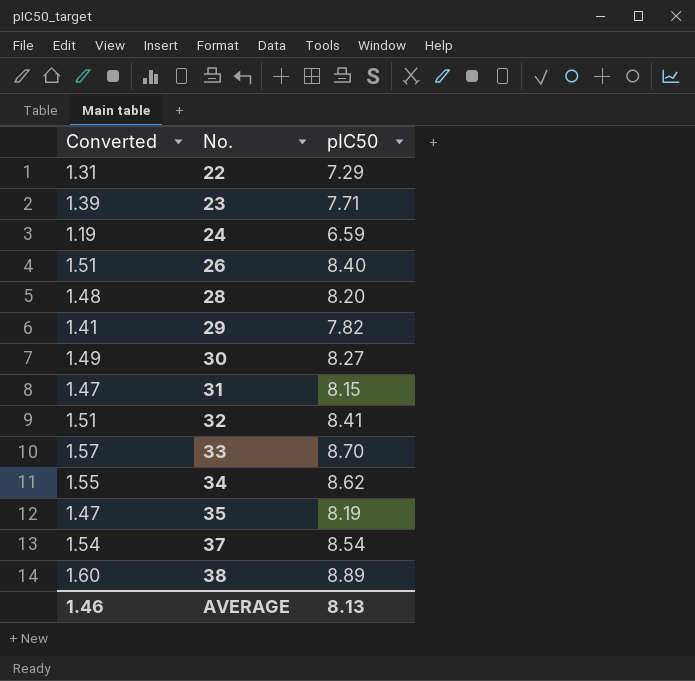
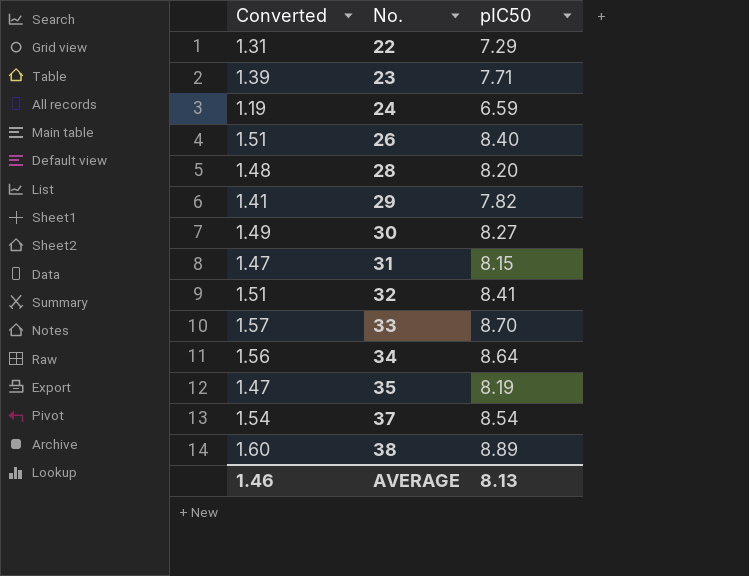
34 | Converted: 1.55 -> 1.56
34 | pIC50: 8.62 -> 8.64

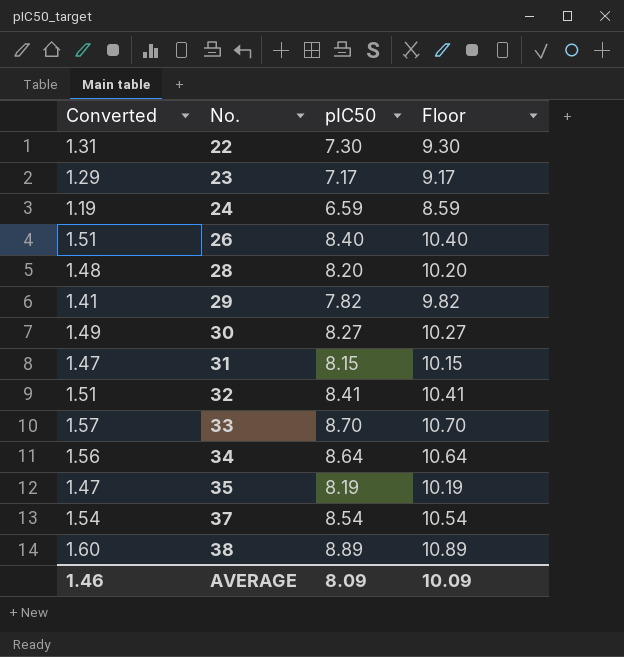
column Floor | formula: none -> [pIC50] + 2
22 | pIC50: 7.29 -> 7.30
23 | Converted: 1.39 -> 1.29
23 | pIC50: 7.71 -> 7.17
AVERAGE | pIC50: 8.13 -> 8.09

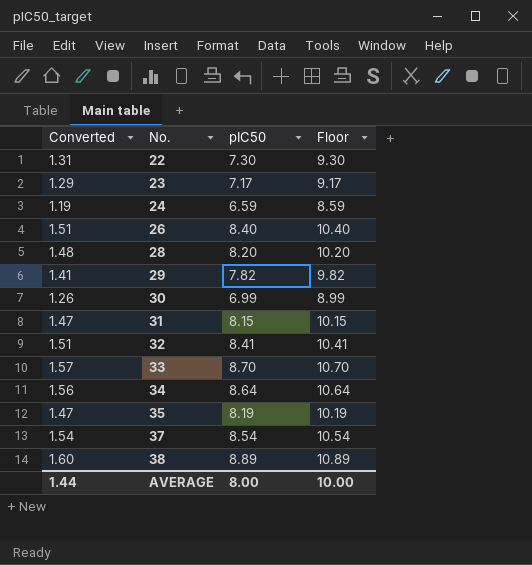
30 | Converted: 1.49 -> 1.26
30 | pIC50: 8.27 -> 6.99
30 | Floor: 10.27 -> 8.99
AVERAGE | Converted: 1.46 -> 1.44
AVERAGE | pIC50: 8.09 -> 8.00
AVERAGE | Floor: 10.09 -> 10.00

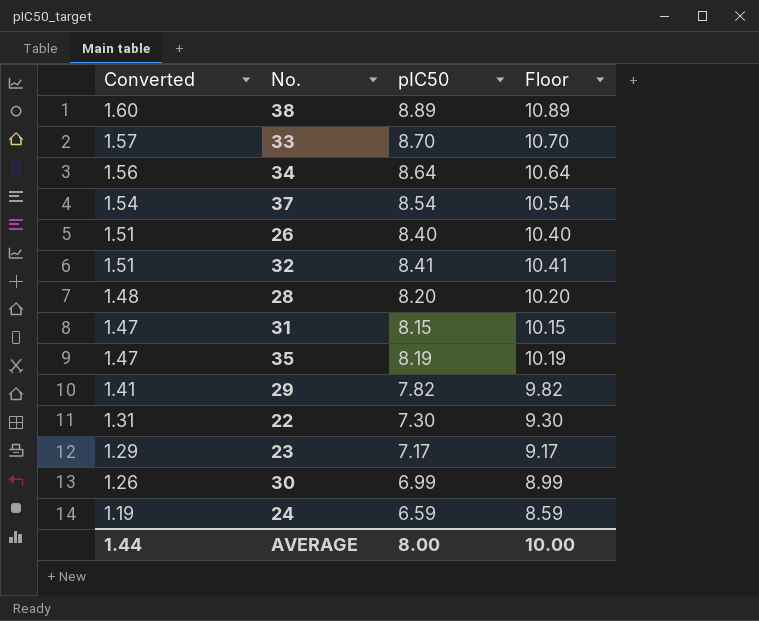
row order: No. ascending -> Converted descending

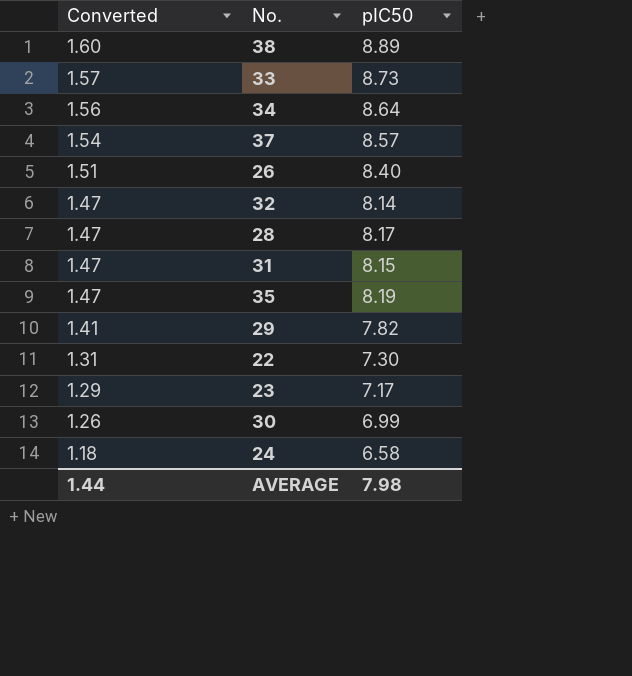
column Floor | formula: [pIC50] + 2 -> none
33 | pIC50: 8.70 -> 8.73
37 | pIC50: 8.54 -> 8.57
32 | Converted: 1.51 -> 1.47
32 | pIC50: 8.41 -> 8.14
28 | Converted: 1.48 -> 1.47
28 | pIC50: 8.20 -> 8.17
24 | Converted: 1.19 -> 1.18
24 | pIC50: 6.59 -> 6.58
AVERAGE | pIC50: 8.00 -> 7.98

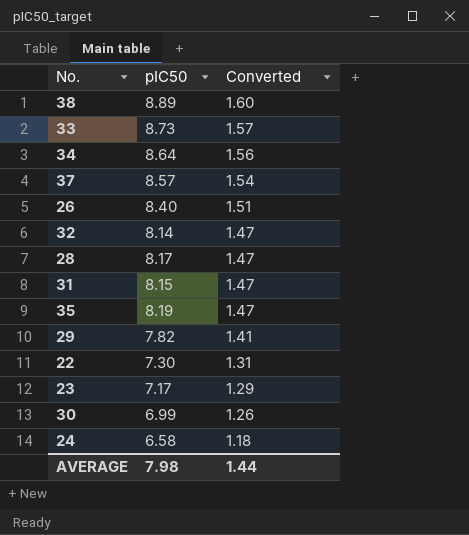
column Converted | position: 1 -> 3

